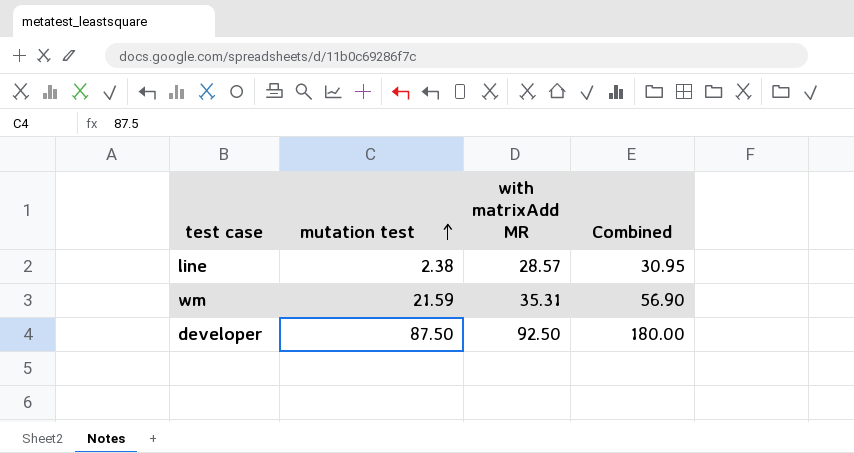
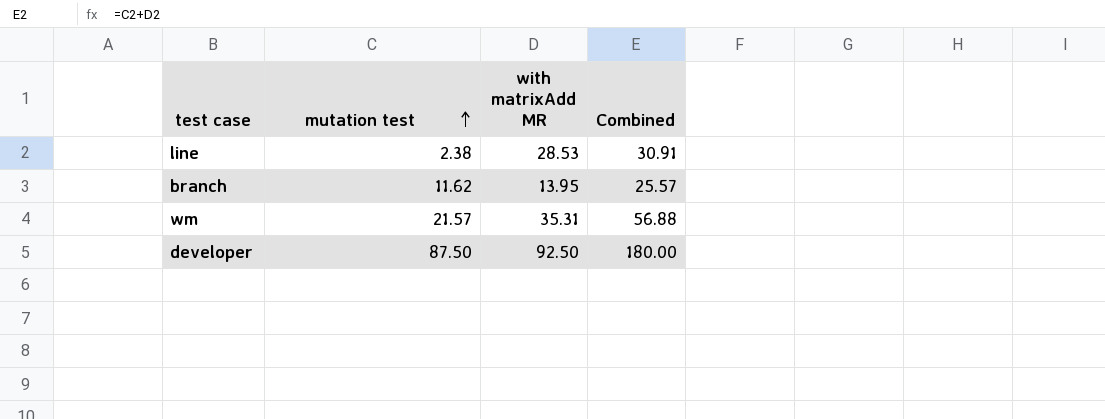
line | with matrixAdd MR: 28.57 -> 28.53
line | Combined: 30.95 -> 30.91
row branch: none -> 11.62 | 13.95 | 25.57
wm | mutation test: 21.59 -> 21.57
wm | Combined: 56.90 -> 56.88

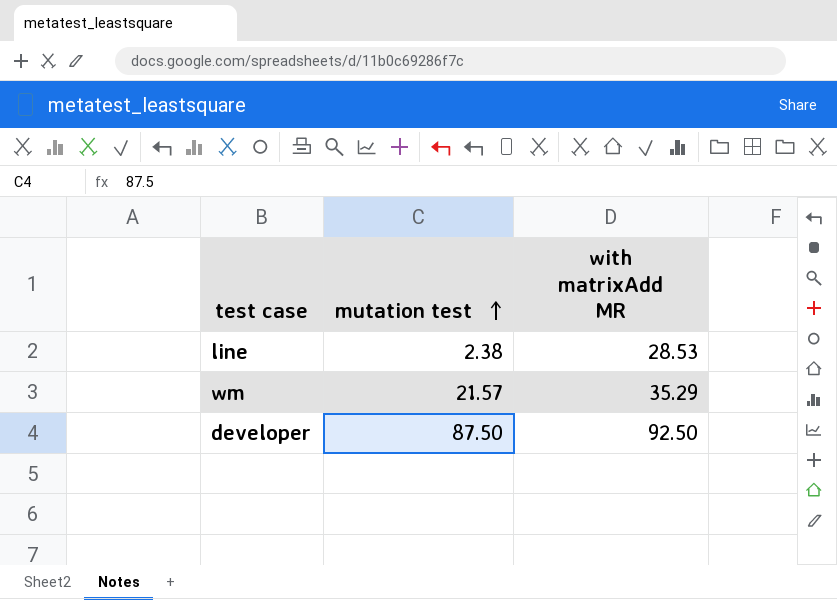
column Combined | formula: [mutation test] + [with matrixAdd MR] -> none
row branch: 11.62 | 13.95 | 25.57 -> none
wm | with matrixAdd MR: 35.31 -> 35.29

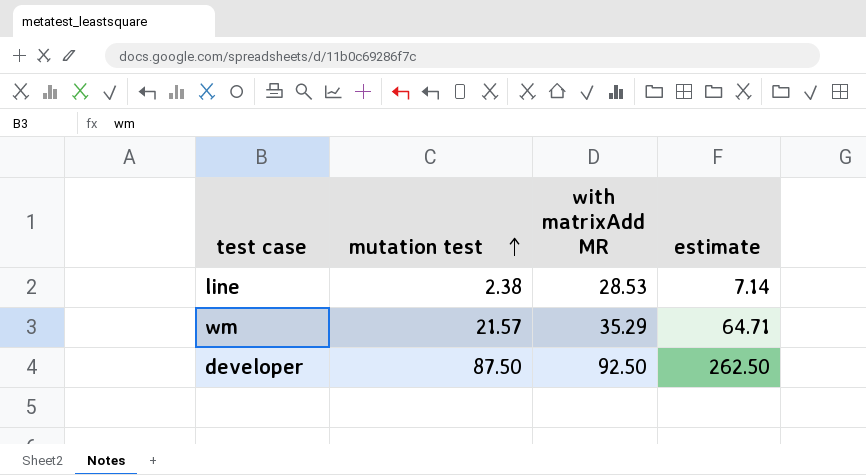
column estimate | formula: none -> [mutation test] * 3

